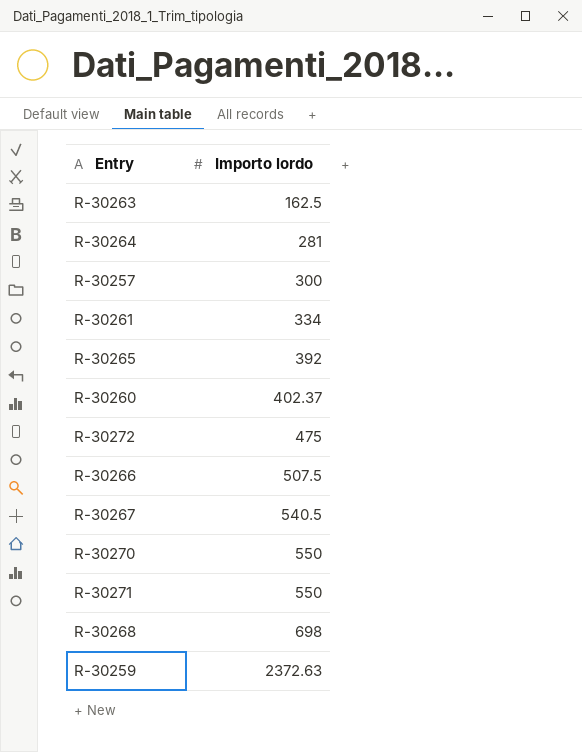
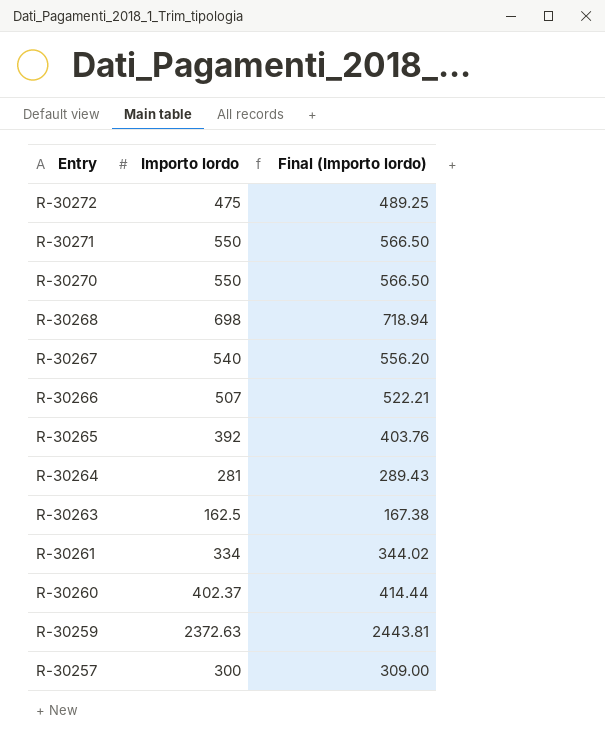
row order: Importo lordo ascending -> Entry descending
column Final (Importo lordo) | formula: none -> [Importo lordo] * 1.03
R-30267 | Importo lordo: 540.5 -> 540
R-30266 | Importo lordo: 507.5 -> 507

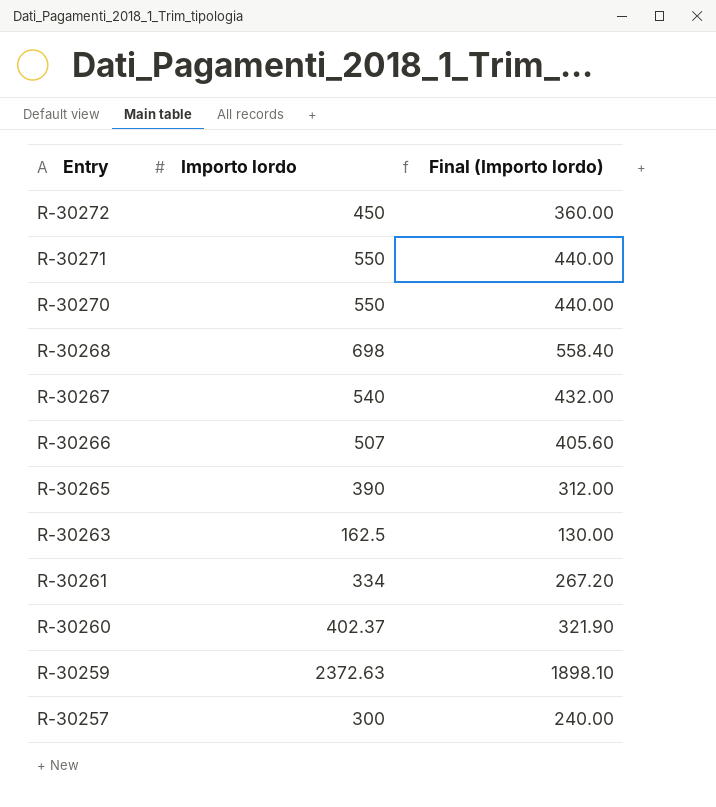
column Final (Importo lordo) | formula: [Importo lordo] * 1.03 -> [Importo lordo] * 0.8
row R-30264: 281 | 289.43 -> none
R-30272 | Importo lordo: 475 -> 450
R-30265 | Importo lordo: 392 -> 390

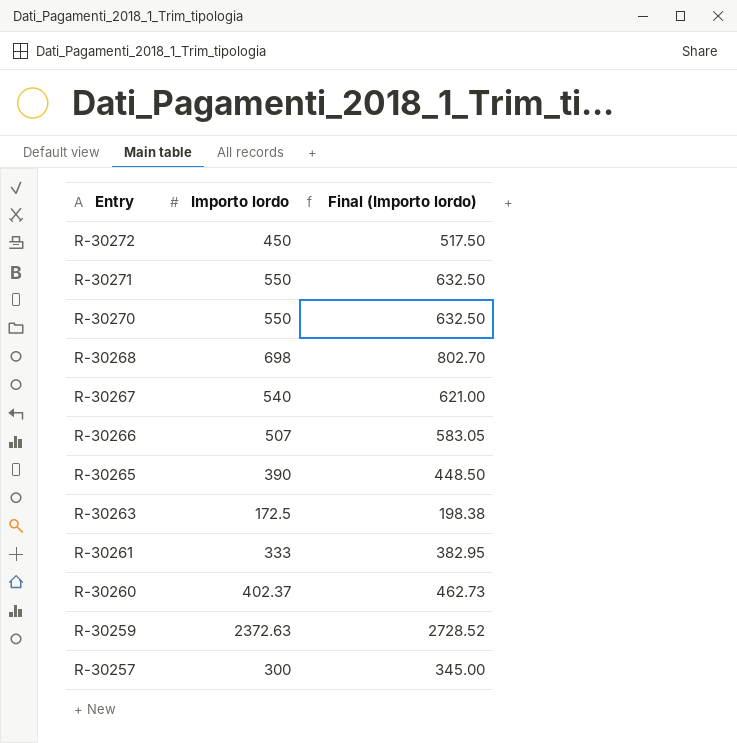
column Final (Importo lordo) | formula: [Importo lordo] * 0.8 -> [Importo lordo] * 1.15
R-30263 | Importo lordo: 162.5 -> 172.5
R-30261 | Importo lordo: 334 -> 333

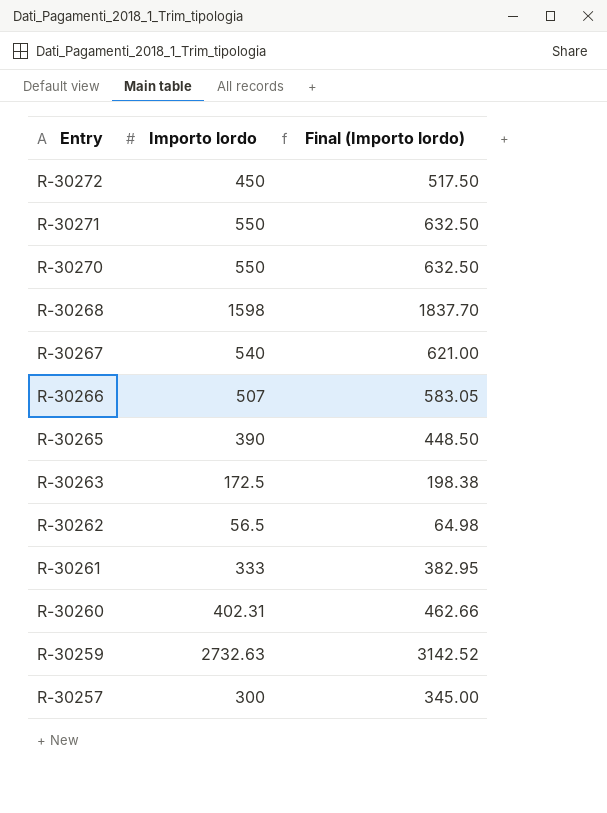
R-30268 | Importo lordo: 698 -> 1598
R-30268 | Final (Importo lordo): 802.70 -> 1837.70
row R-30262: none -> 56.5 | 64.98
R-30260 | Importo lordo: 402.37 -> 402.31
R-30260 | Final (Importo lordo): 462.73 -> 462.66
R-30259 | Importo lordo: 2372.63 -> 2732.63
R-30259 | Final (Importo lordo): 2728.52 -> 3142.52

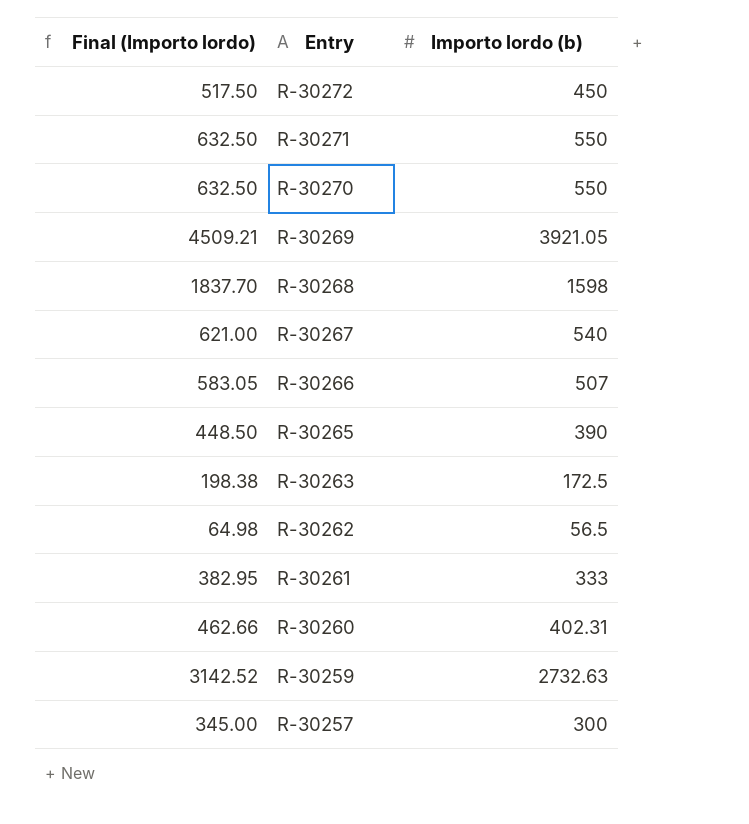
column Final (Importo lordo) | position: 3 -> 1
column name: Importo lordo -> Importo lordo (b)
row R-30269: none -> 4509.21 | 3921.05

